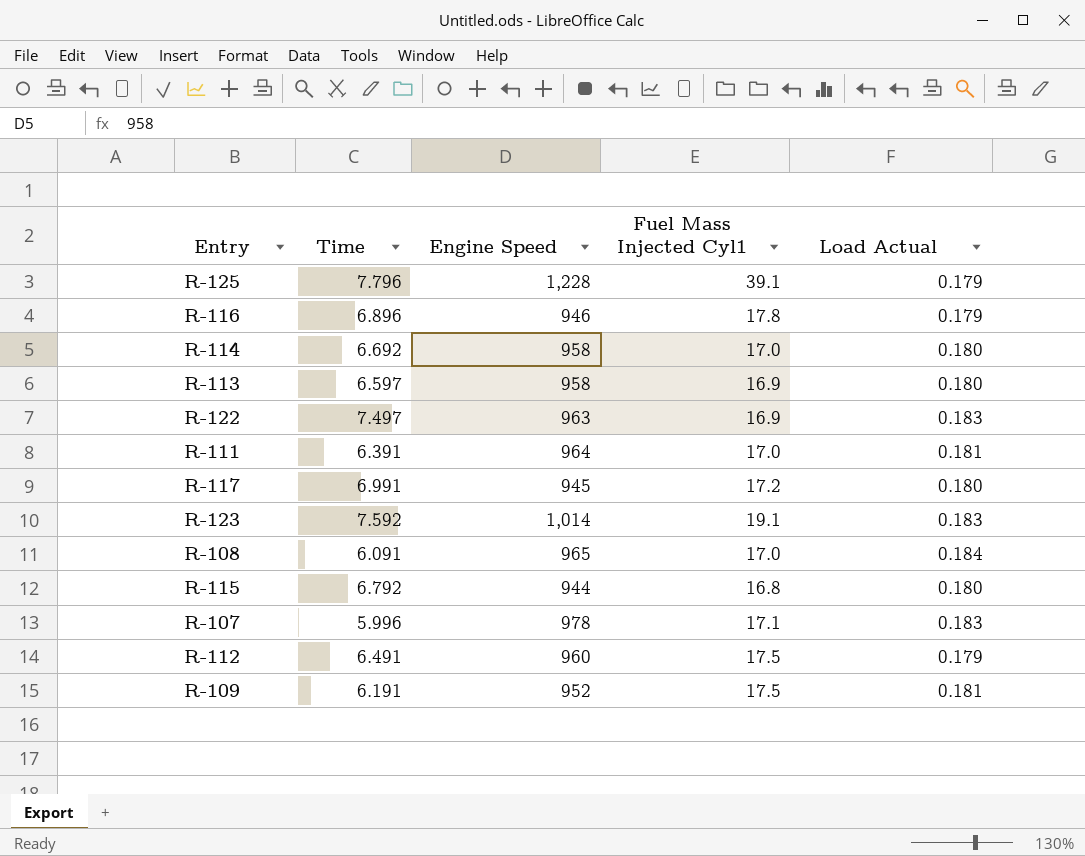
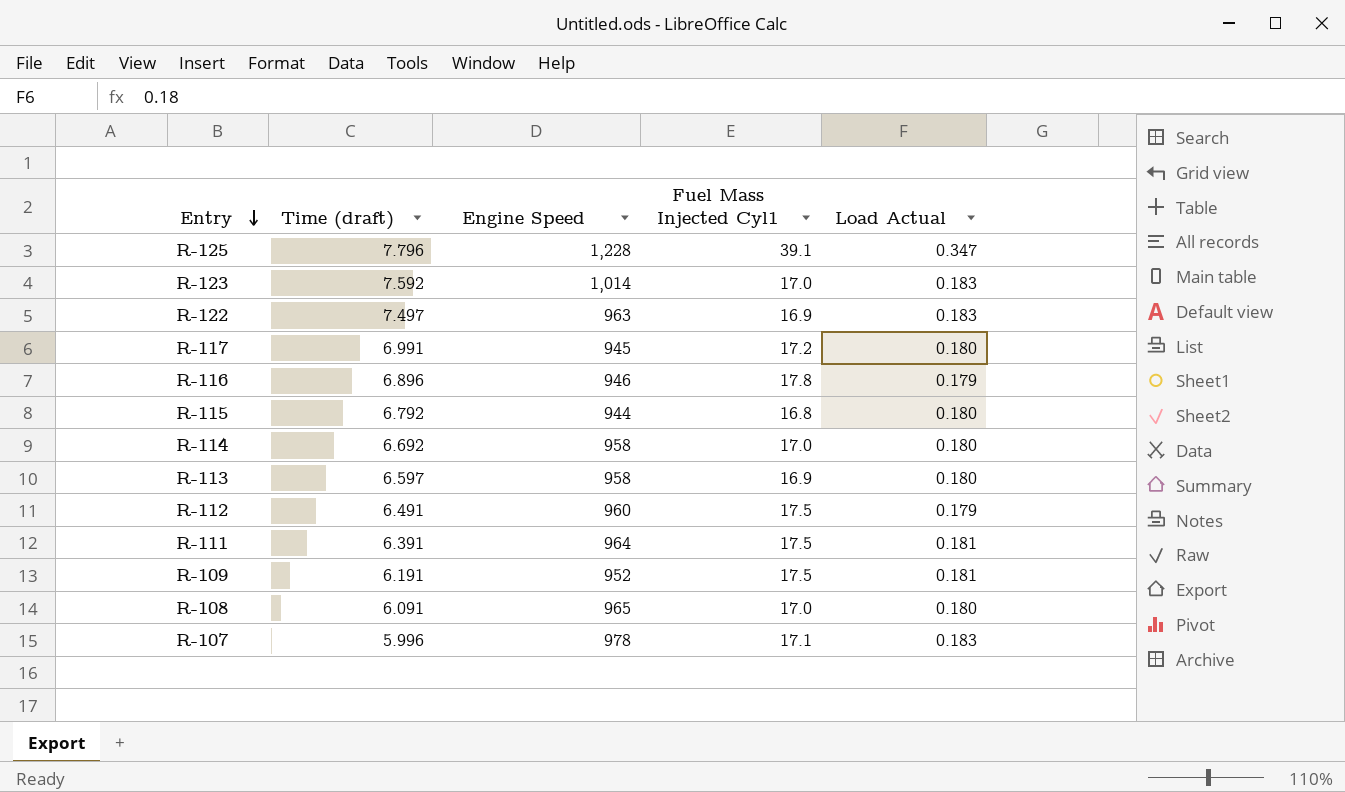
row order: none -> Entry descending
column name: Time -> Time (draft)
R-125 | Load Actual: 0.179 -> 0.347
R-123 | Fuel Mass Injected Cyl1: 19.1 -> 17.0
R-111 | Fuel Mass Injected Cyl1: 17.0 -> 17.5
R-108 | Load Actual: 0.184 -> 0.180

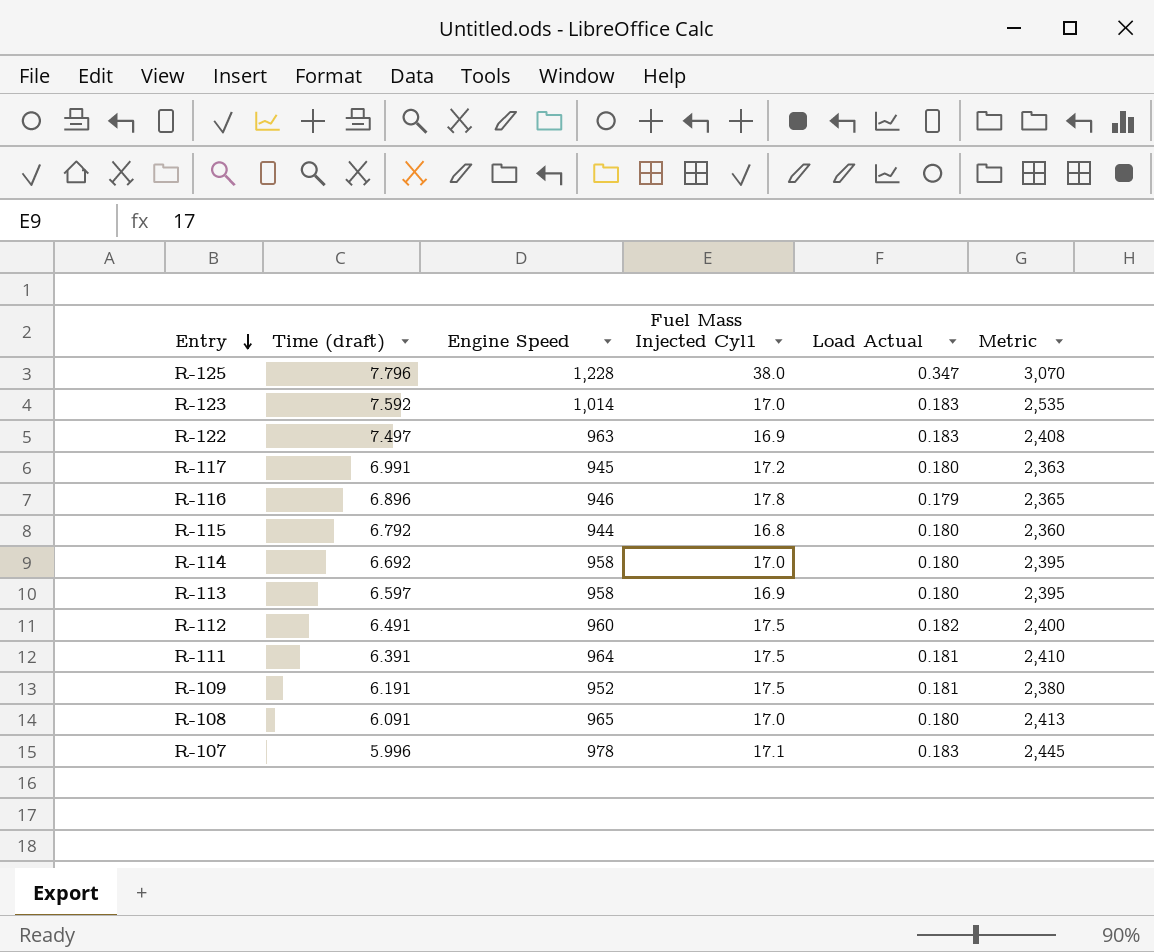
column Metric | formula: none -> [Engine Speed] * 2.5
R-125 | Fuel Mass Injected Cyl1: 39.1 -> 38.0
R-112 | Load Actual: 0.179 -> 0.182

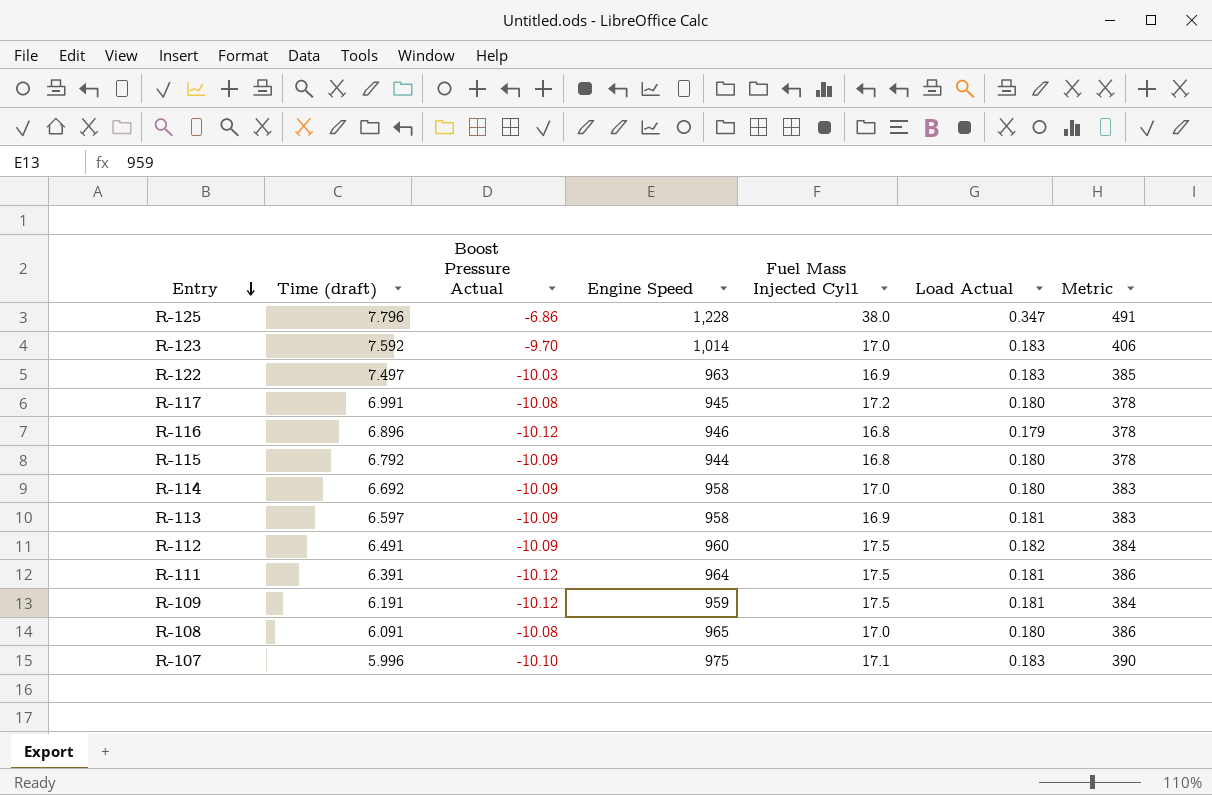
column Boost Pressure Actual | position: none -> 3
column Metric | formula: [Engine Speed] * 2.5 -> [Engine Speed] * 0.4
R-116 | Fuel Mass Injected Cyl1: 17.8 -> 16.8
R-113 | Load Actual: 0.180 -> 0.181
R-109 | Engine Speed: 952 -> 959
R-107 | Engine Speed: 978 -> 975

